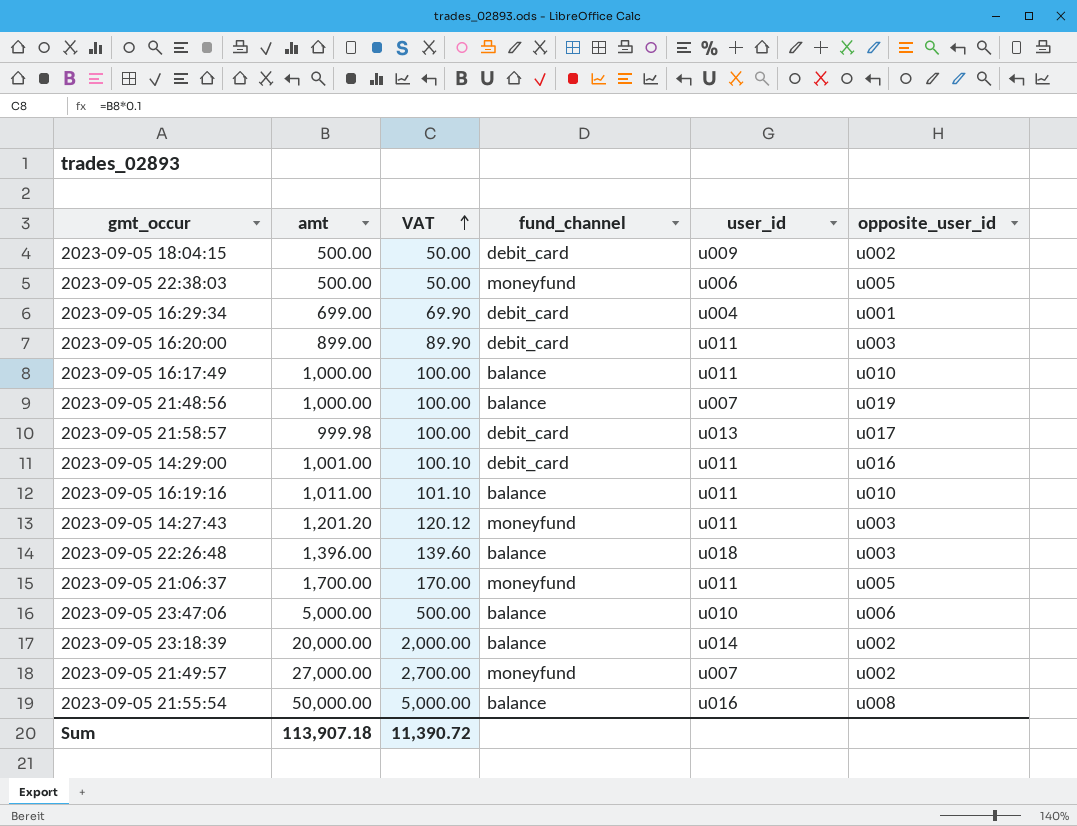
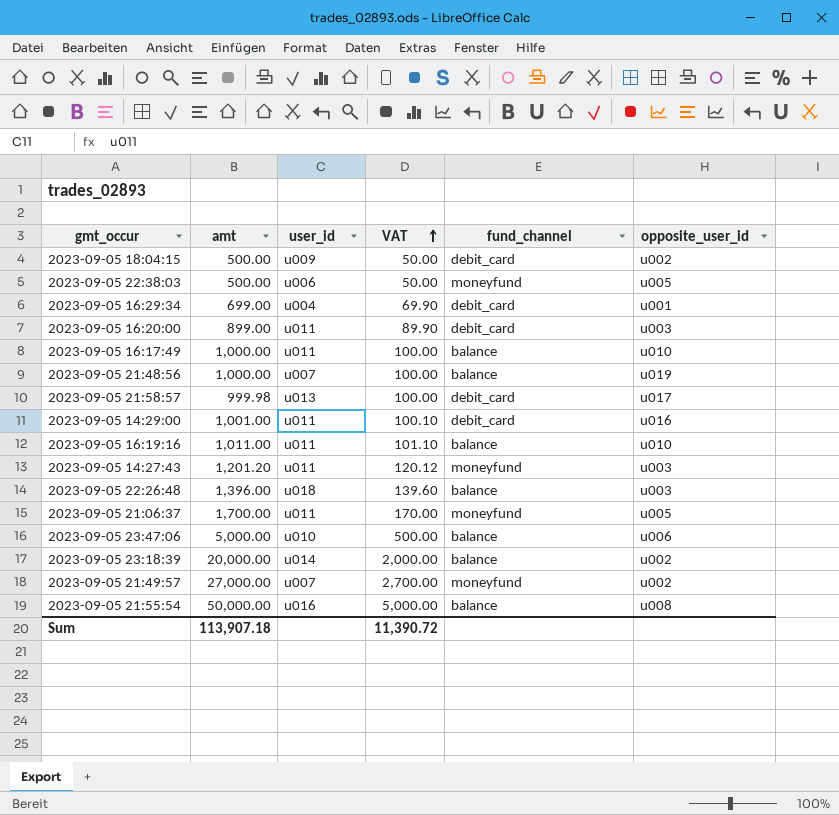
column user_id | position: 5 -> 3

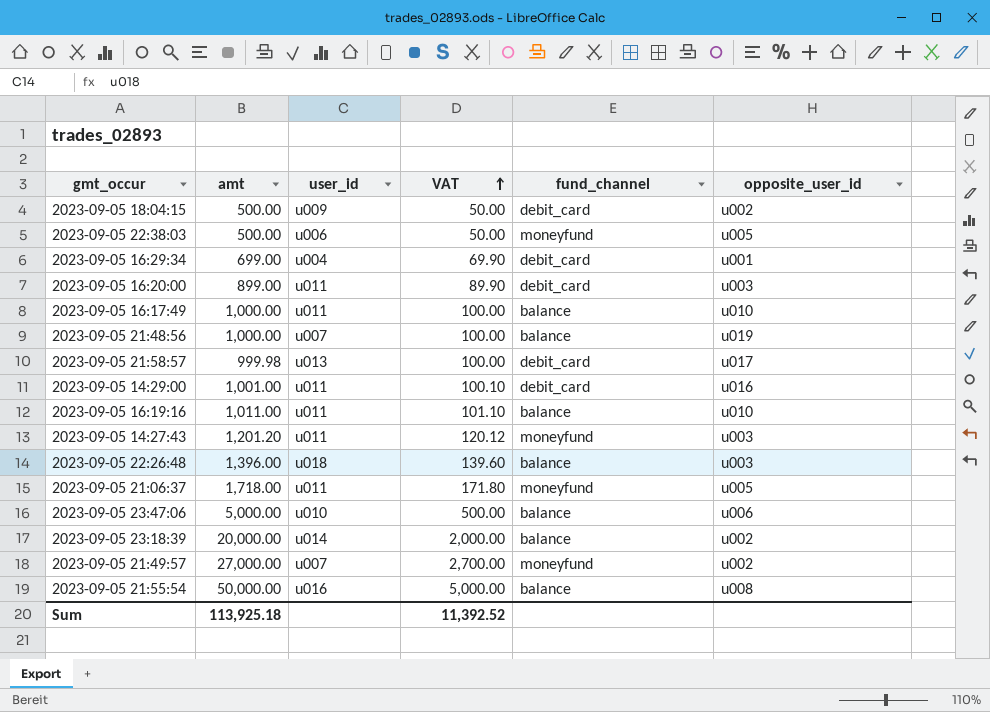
2023-09-05 21:06:37 | amt: 1,700.00 -> 1,718.00
2023-09-05 21:06:37 | VAT: 170.00 -> 171.80
Sum | amt: 113,907.18 -> 113,925.18
Sum | VAT: 11,390.72 -> 11,392.52

